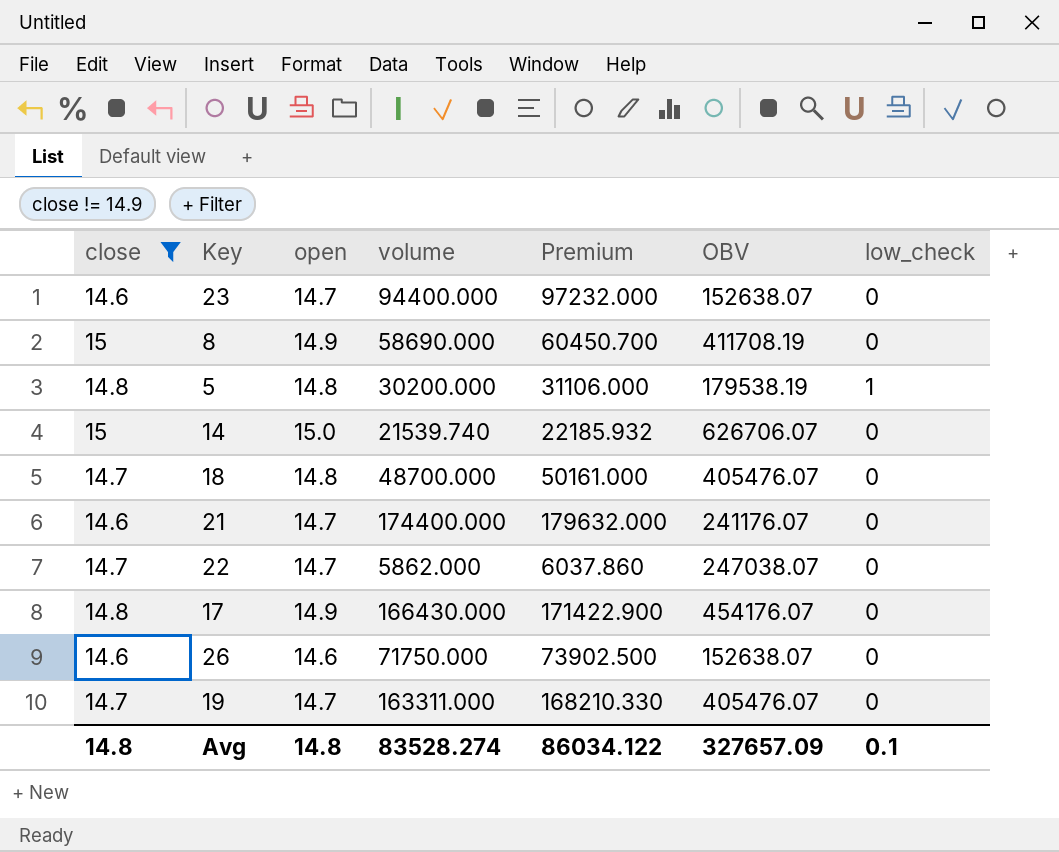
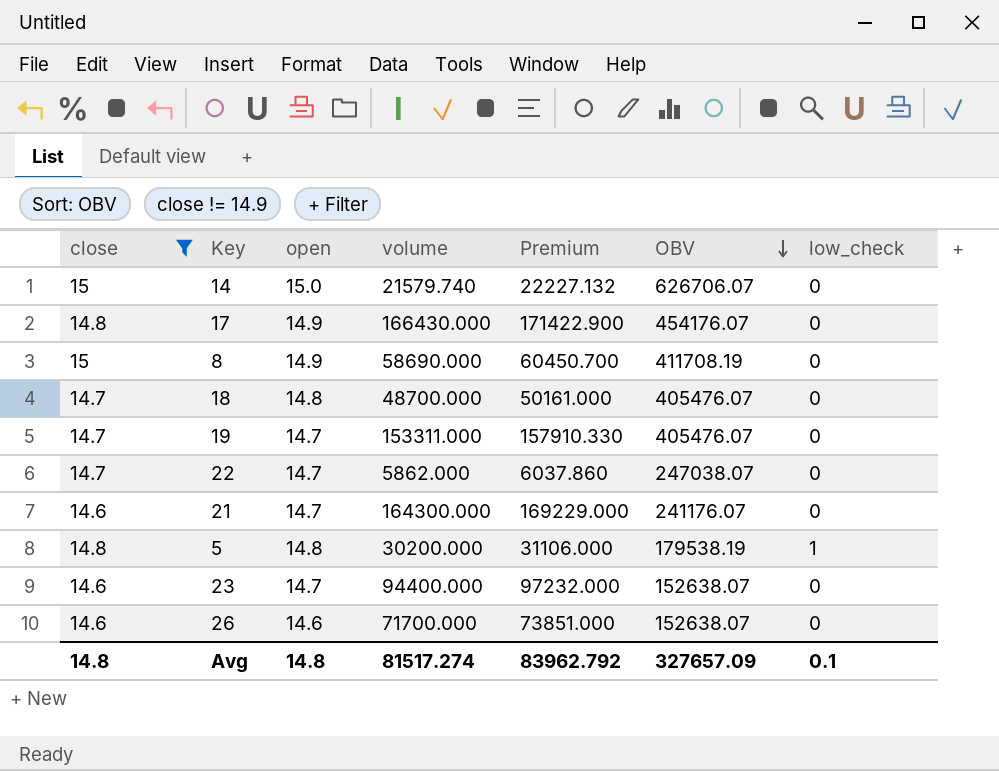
row order: none -> OBV descending
14 | volume: 21539.740 -> 21579.740
14 | Premium: 22185.932 -> 22227.132
19 | volume: 163311.000 -> 153311.000
19 | Premium: 168210.330 -> 157910.330
21 | volume: 174400.000 -> 164300.000
21 | Premium: 179632.000 -> 169229.000
26 | volume: 71750.000 -> 71700.000
26 | Premium: 73902.500 -> 73851.000
Avg | volume: 83528.274 -> 81517.274
Avg | Premium: 86034.122 -> 83962.792

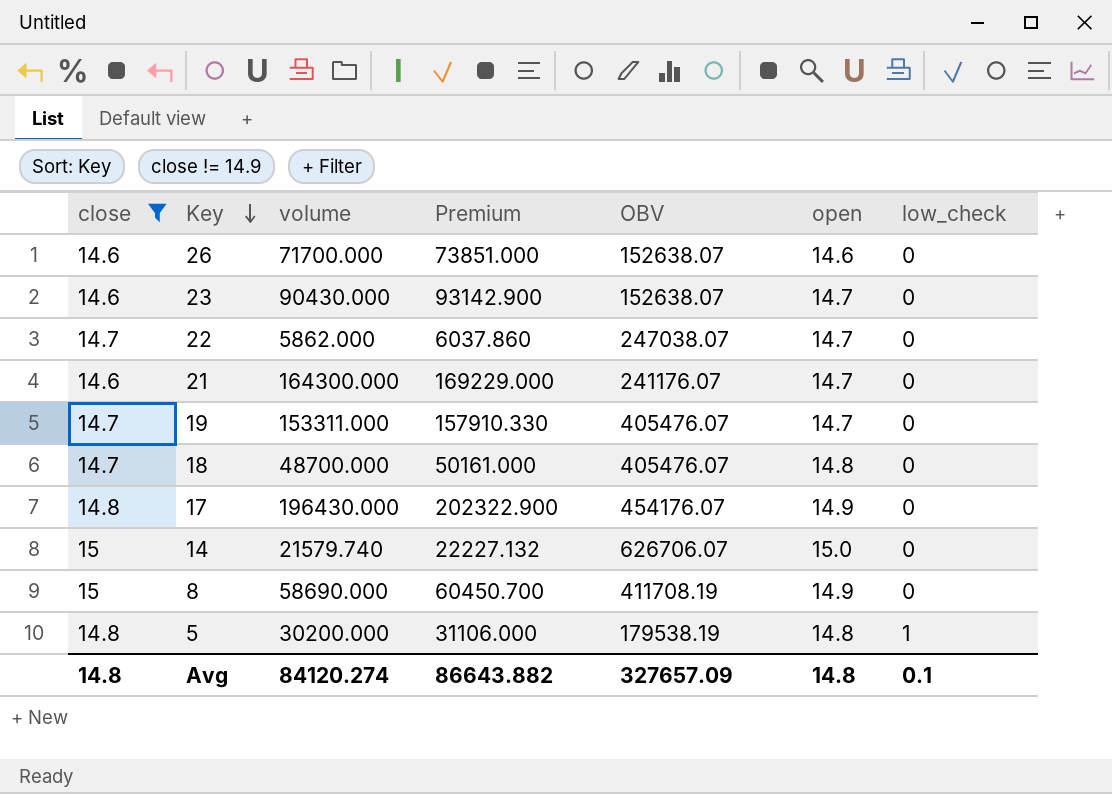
row order: OBV descending -> Key descending
column open | position: 3 -> 6
23 | volume: 94400.000 -> 90430.000
23 | Premium: 97232.000 -> 93142.900
17 | volume: 166430.000 -> 196430.000
17 | Premium: 171422.900 -> 202322.900
Avg | volume: 81517.274 -> 84120.274
Avg | Premium: 83962.792 -> 86643.882

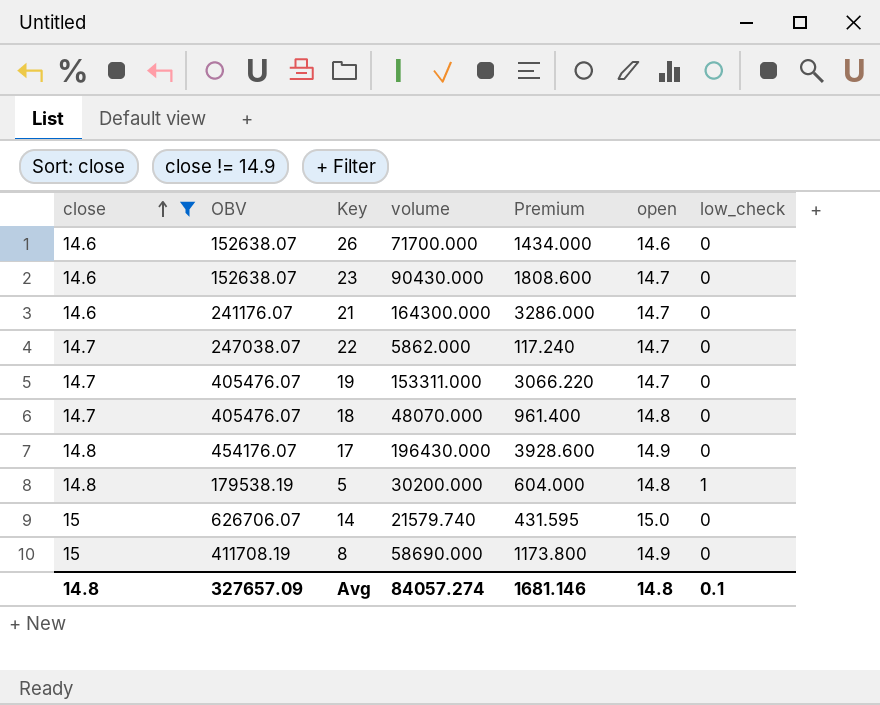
row order: Key descending -> close ascending
column OBV | position: 5 -> 2
column Premium | formula: [volume] * 1.03 -> [volume] * 0.02
18 | volume: 48700.000 -> 48070.000
Avg | volume: 84120.274 -> 84057.274
Avg | Premium: 86643.882 -> 1681.146

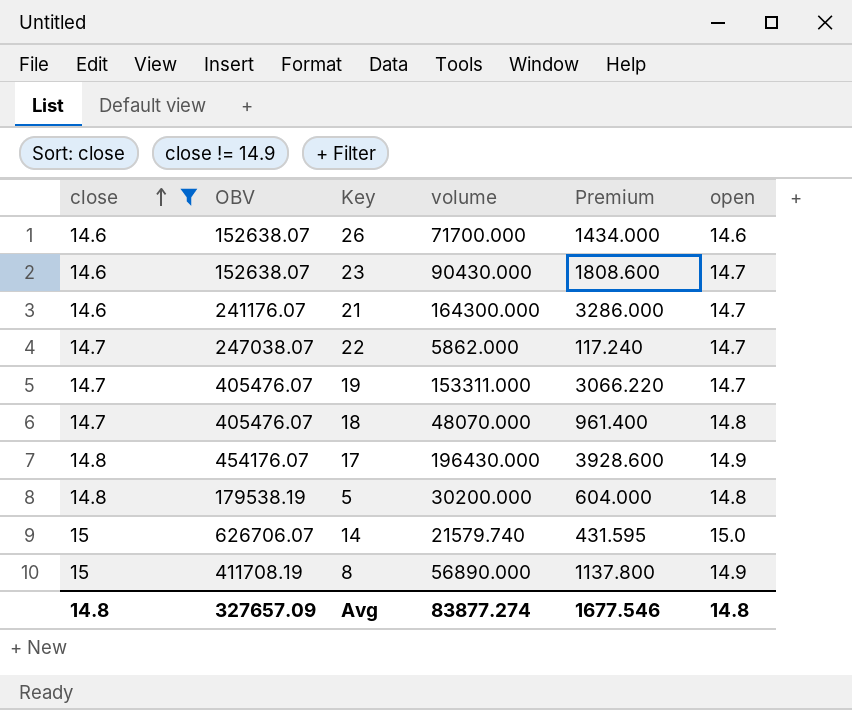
column low_check | position: 7 -> none
8 | volume: 58690.000 -> 56890.000
8 | Premium: 1173.800 -> 1137.800
Avg | volume: 84057.274 -> 83877.274
Avg | Premium: 1681.146 -> 1677.546

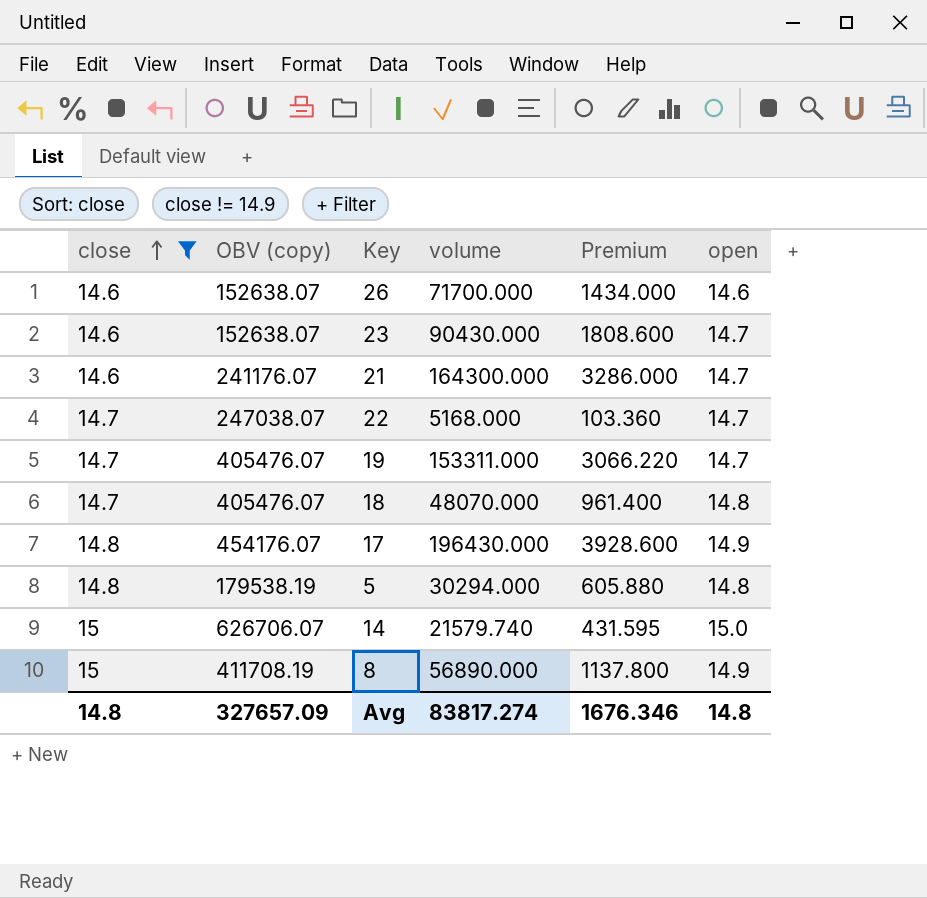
column name: OBV -> OBV (copy)
22 | volume: 5862.000 -> 5168.000
22 | Premium: 117.240 -> 103.360
5 | volume: 30200.000 -> 30294.000
5 | Premium: 604.000 -> 605.880
Avg | volume: 83877.274 -> 83817.274
Avg | Premium: 1677.546 -> 1676.346

